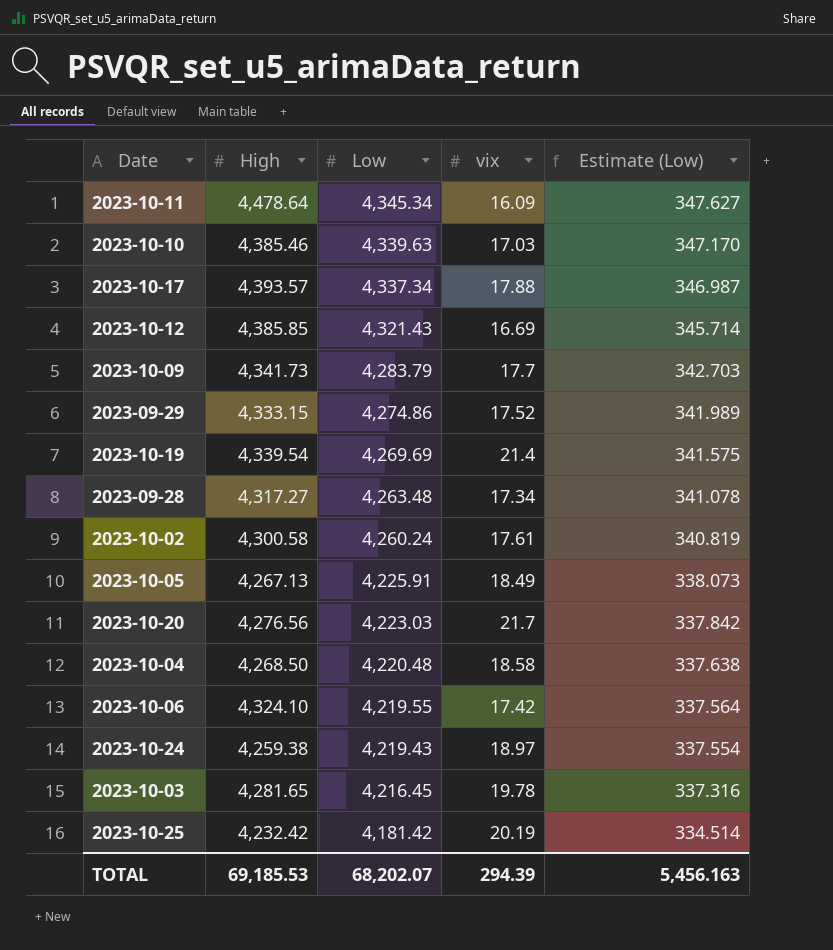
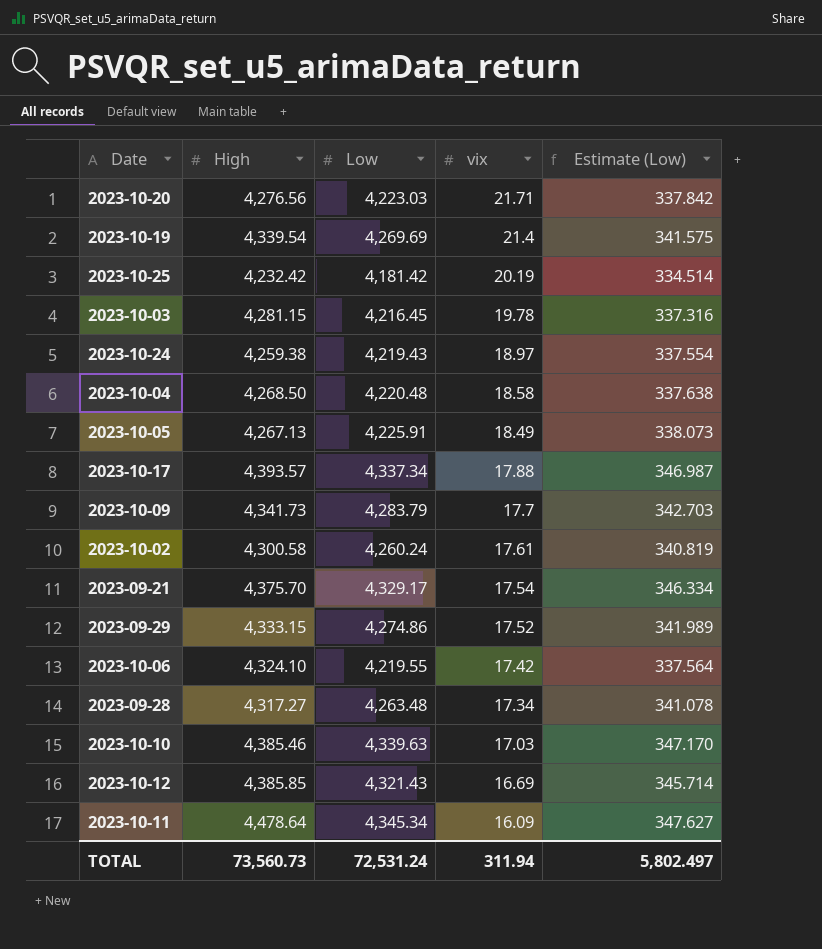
row order: Low descending -> vix descending
2023-10-20 | vix: 21.7 -> 21.71
2023-10-03 | High: 4,281.65 -> 4,281.15
row 2023-09-21: none -> 4,375.70 | 4,329.17 | 17.54 | 346.334
TOTAL | High: 69,185.53 -> 73,560.73
TOTAL | Low: 68,202.07 -> 72,531.24
TOTAL | vix: 294.39 -> 311.94
TOTAL | Estimate (Low): 5,456.163 -> 5,802.497

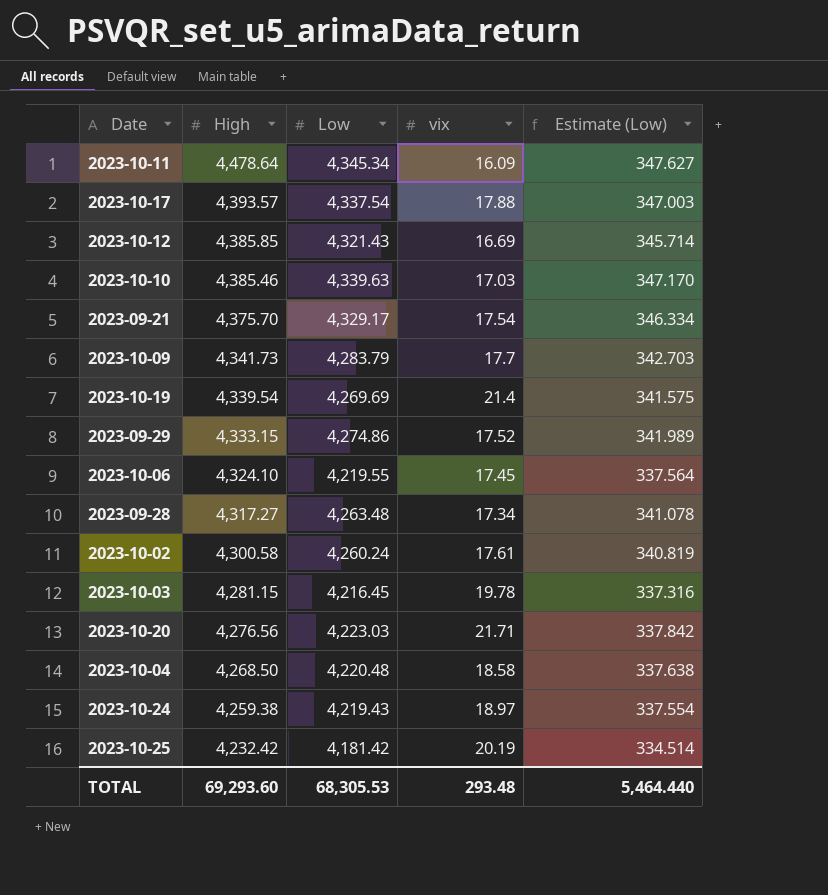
row order: vix descending -> High descending
row 2023-10-05: 4,267.13 | 4,225.91 | 18.49 | 338.073 -> none
2023-10-17 | Low: 4,337.34 -> 4,337.54
2023-10-17 | Estimate (Low): 346.987 -> 347.003
2023-10-06 | vix: 17.42 -> 17.45
TOTAL | High: 73,560.73 -> 69,293.60
TOTAL | Low: 72,531.24 -> 68,305.53
TOTAL | vix: 311.94 -> 293.48
TOTAL | Estimate (Low): 5,802.497 -> 5,464.440

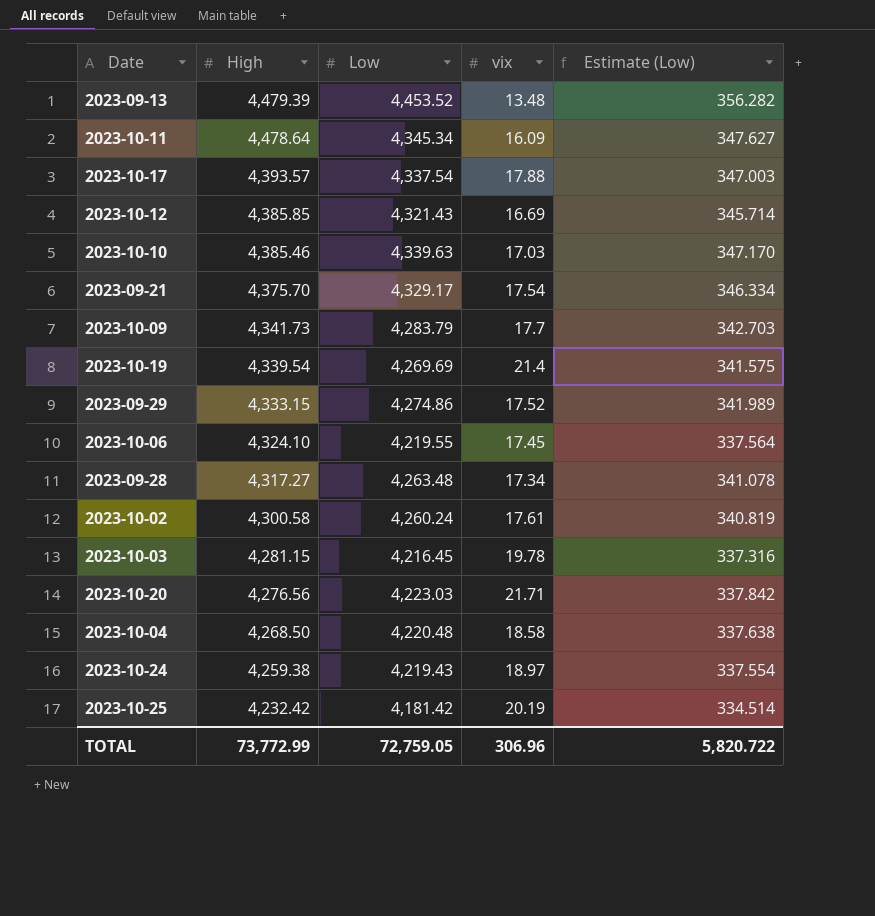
row 2023-09-13: none -> 4,479.39 | 4,453.52 | 13.48 | 356.282
TOTAL | High: 69,293.60 -> 73,772.99
TOTAL | Low: 68,305.53 -> 72,759.05
TOTAL | vix: 293.48 -> 306.96
TOTAL | Estimate (Low): 5,464.440 -> 5,820.722

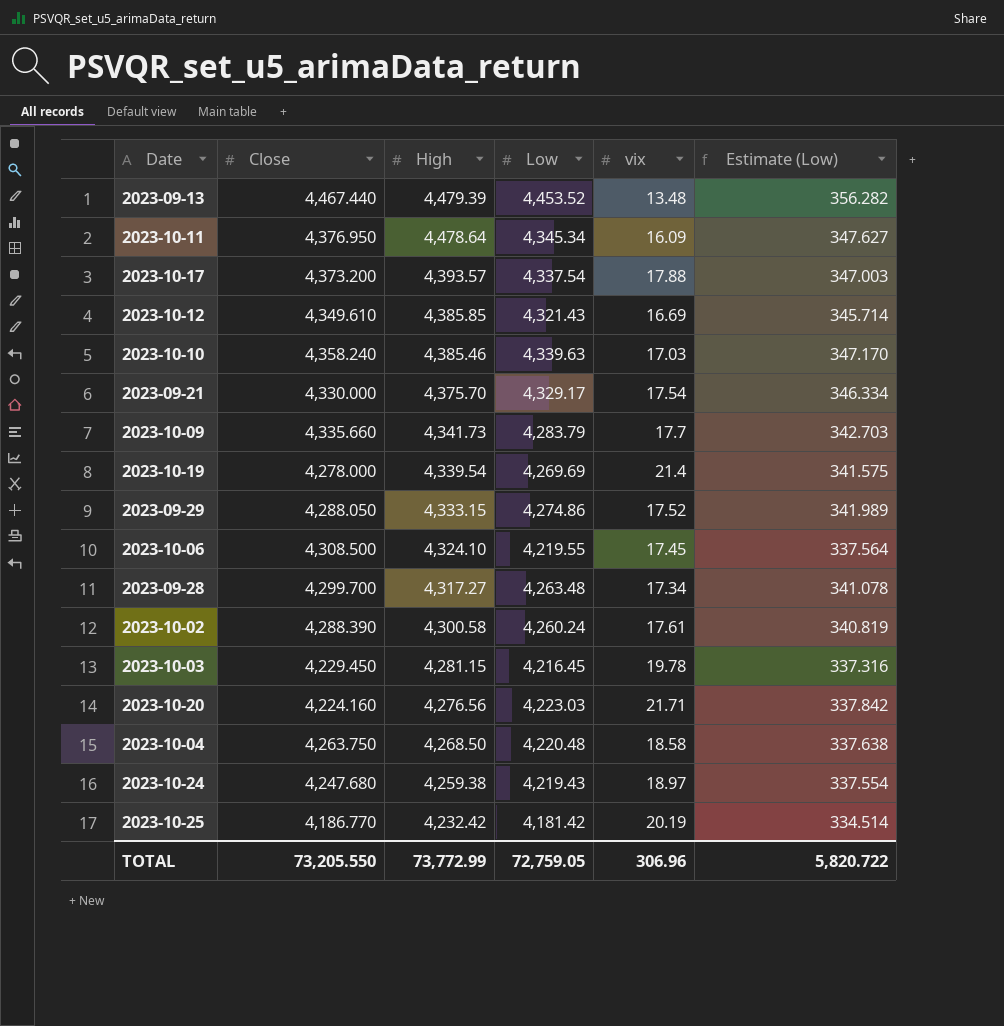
column Close | position: none -> 2

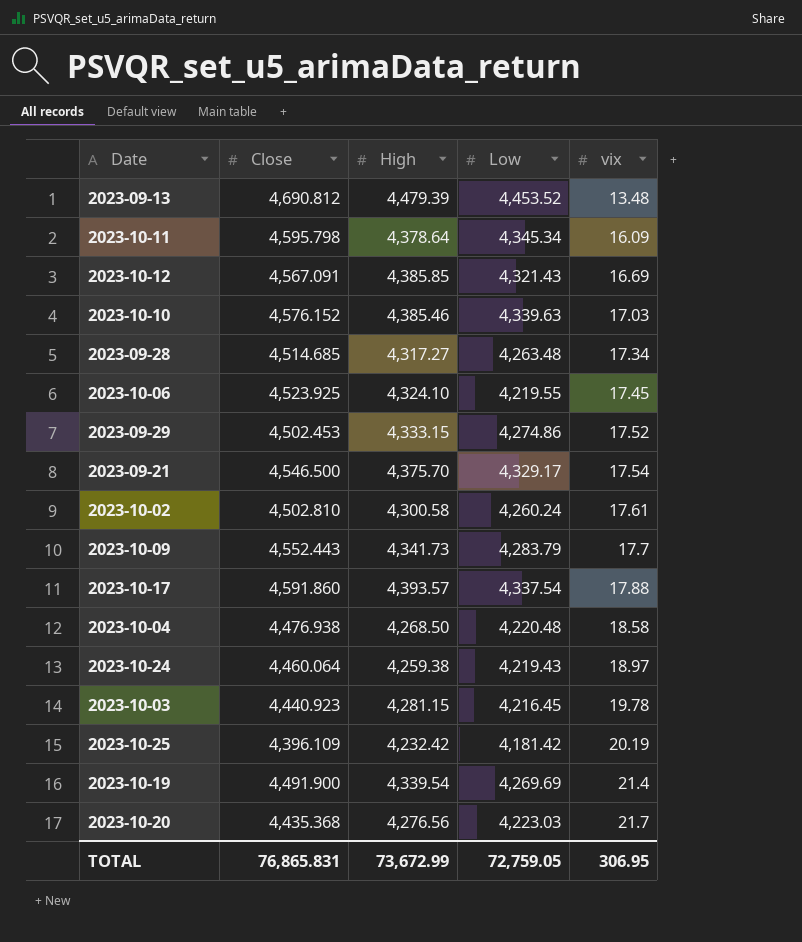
row order: High descending -> vix ascending
column Estimate (Low) | formula: [Low] * 0.08 -> none
2023-09-13 | Close: 4,467.440 -> 4,690.812
2023-10-11 | Close: 4,376.950 -> 4,595.798
2023-10-11 | High: 4,478.64 -> 4,378.64
2023-10-12 | Close: 4,349.610 -> 4,567.091
2023-10-10 | Close: 4,358.240 -> 4,576.152
2023-09-28 | Close: 4,299.700 -> 4,514.685
2023-10-06 | Close: 4,308.500 -> 4,523.925
2023-09-29 | Close: 4,288.050 -> 4,502.453
2023-09-21 | Close: 4,330.000 -> 4,546.500
2023-10-02 | Close: 4,288.390 -> 4,502.810
2023-10-09 | Close: 4,335.660 -> 4,552.443
2023-10-17 | Close: 4,373.200 -> 4,591.860
2023-10-04 | Close: 4,263.750 -> 4,476.938
2023-10-24 | Close: 4,247.680 -> 4,460.064
2023-10-03 | Close: 4,229.450 -> 4,440.923
2023-10-25 | Close: 4,186.770 -> 4,396.109
2023-10-19 | Close: 4,278.000 -> 4,491.900
2023-10-20 | Close: 4,224.160 -> 4,435.368
2023-10-20 | vix: 21.71 -> 21.7
TOTAL | Close: 73,205.550 -> 76,865.831
TOTAL | High: 73,772.99 -> 73,672.99
TOTAL | vix: 306.96 -> 306.95

